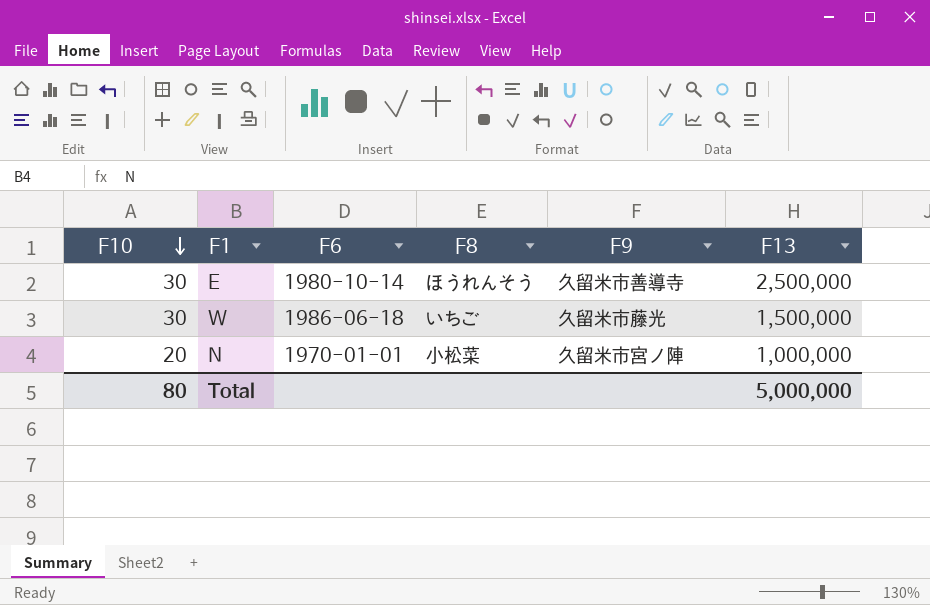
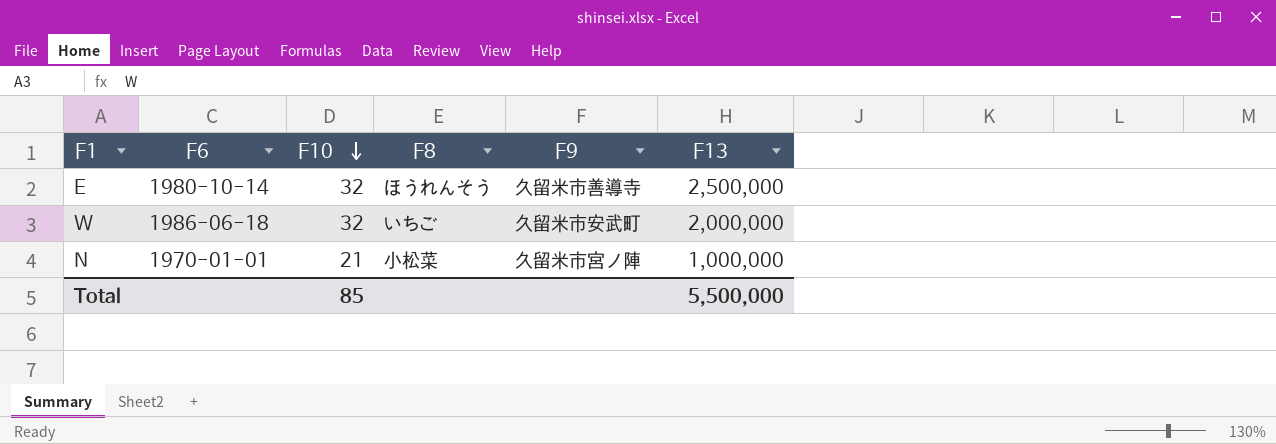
column F10 | position: 1 -> 3
E | F10: 30 -> 32
W | F10: 30 -> 32
W | F9: 久留米市藤光 -> 久留米市安武町
W | F13: 1,500,000 -> 2,000,000
N | F10: 20 -> 21
Total | F10: 80 -> 85
Total | F13: 5,000,000 -> 5,500,000

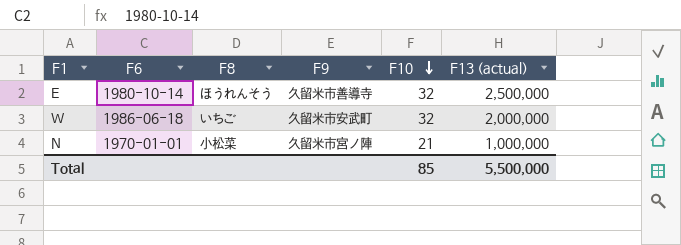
column F10 | position: 3 -> 5
column name: F13 -> F13 (actual)

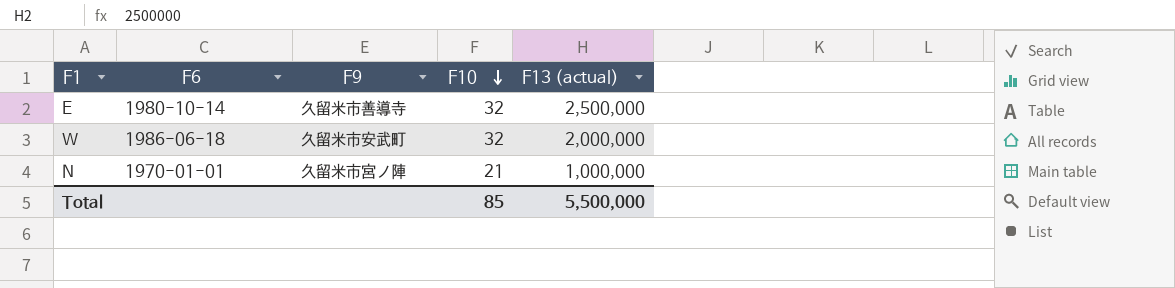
column F8 | position: 3 -> none

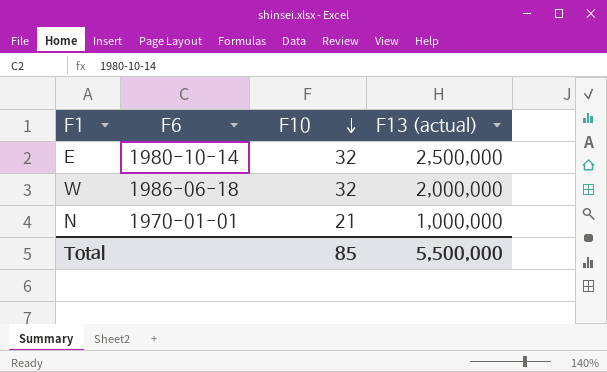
column F9 | position: 3 -> none

